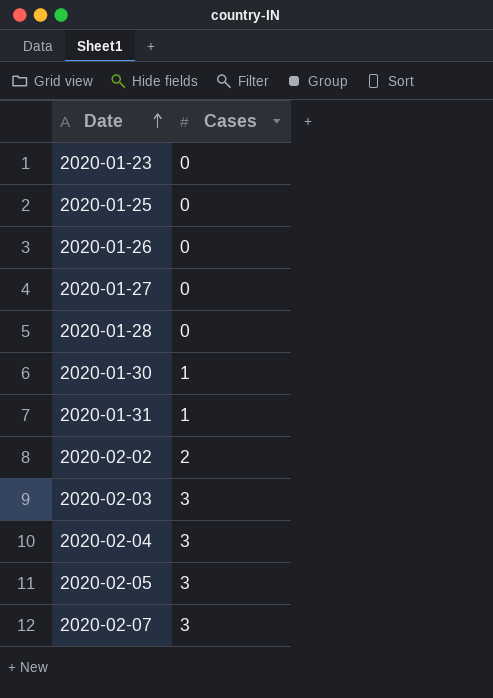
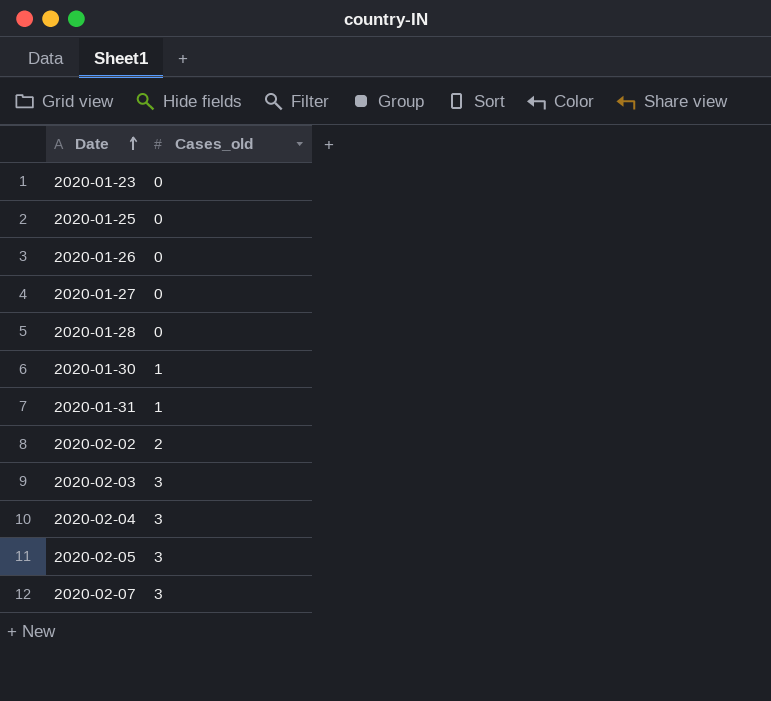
column name: Cases -> Cases_old

